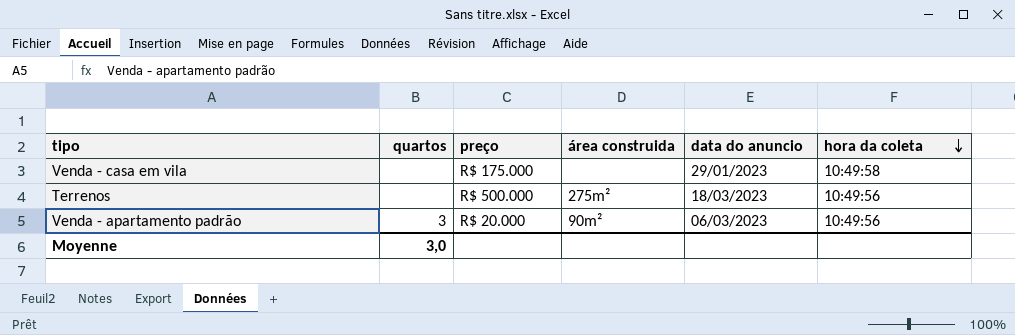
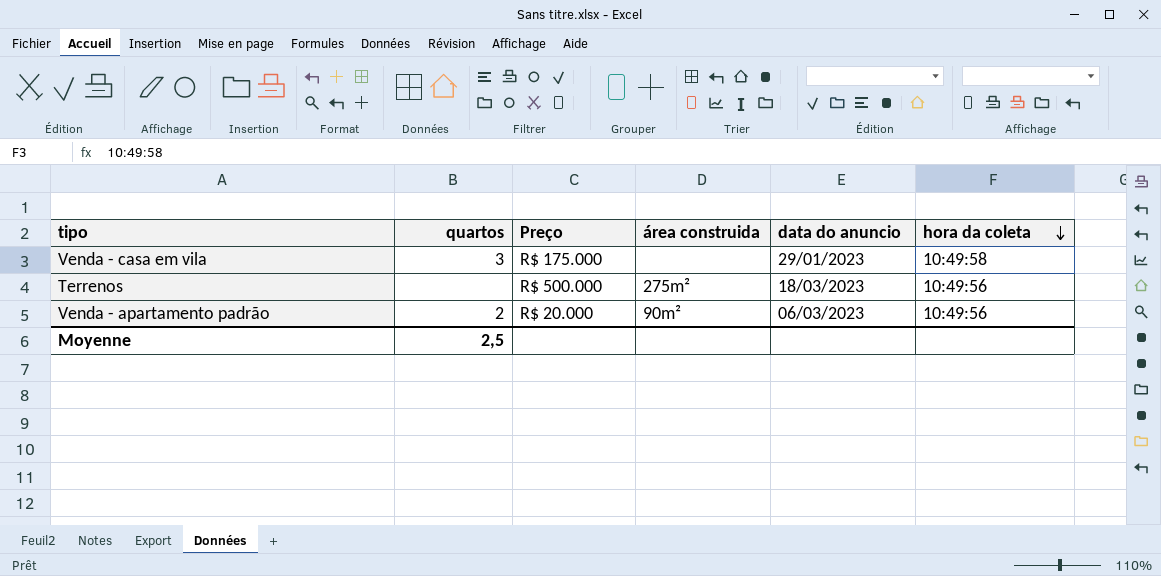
column name: preço -> Preço
Venda - casa em vila | quartos: none -> 3
Venda - apartamento padrão | quartos: 3 -> 2
Moyenne | quartos: 3,0 -> 2,5

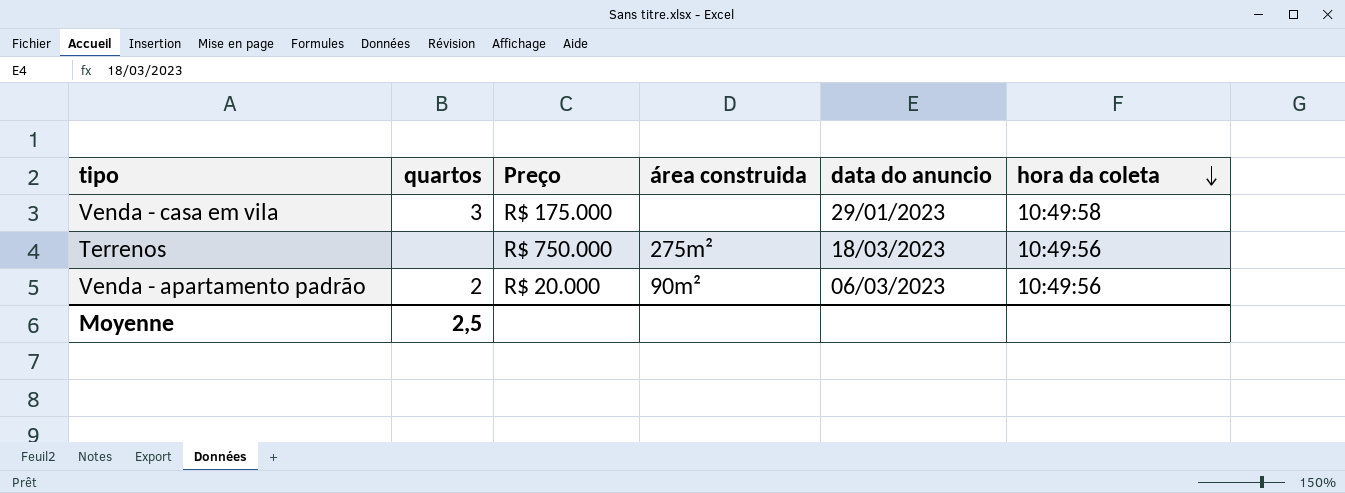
Terrenos | Preço: R$ 500.000 -> R$ 750.000

